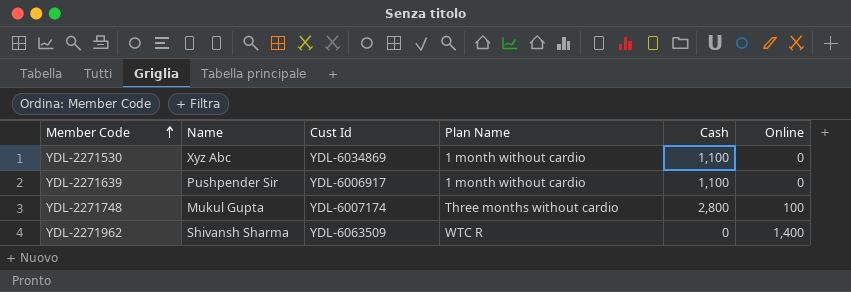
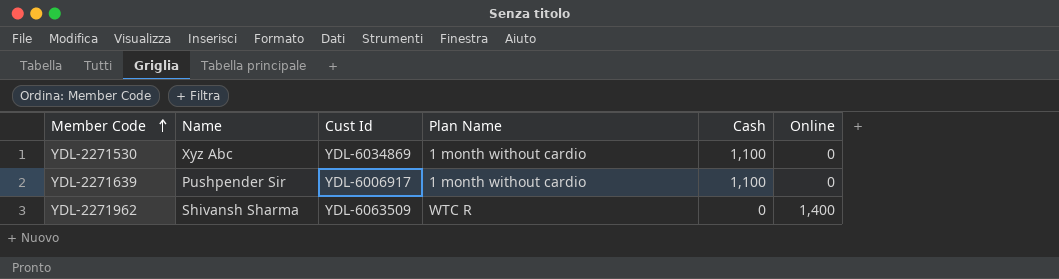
row YDL-2271748: Mukul Gupta | YDL-6007174 | Three months without cardio | 2,800 | 100 -> none

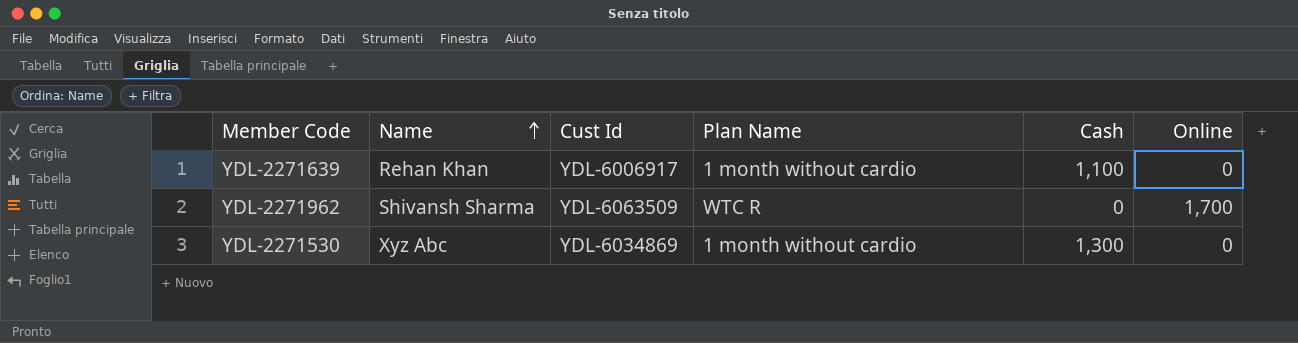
row order: Member Code ascending -> Name ascending
YDL-2271639 | Name: Pushpender Sir -> Rehan Khan
YDL-2271962 | Online: 1,400 -> 1,700
YDL-2271530 | Cash: 1,100 -> 1,300

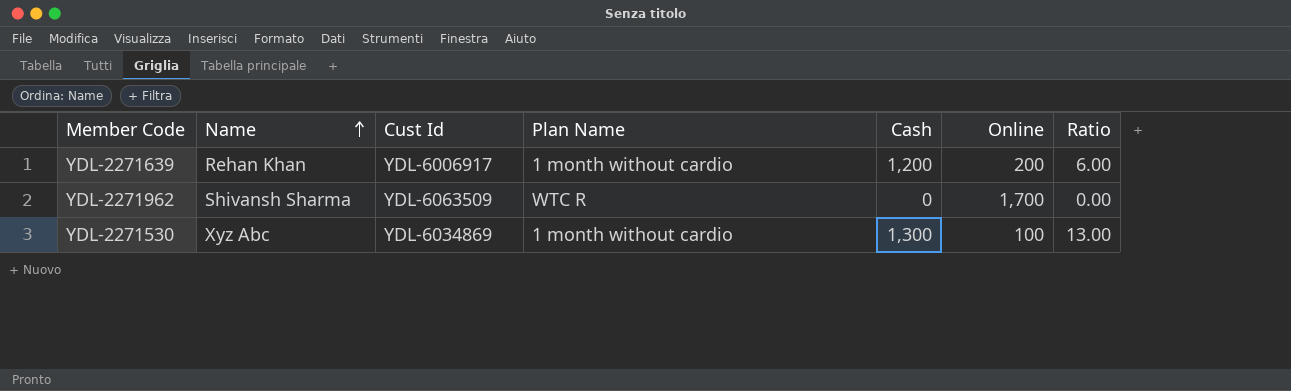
column Ratio | formula: none -> [Cash] / [Online]
YDL-2271639 | Cash: 1,100 -> 1,200
YDL-2271639 | Online: 0 -> 200
YDL-2271530 | Online: 0 -> 100

